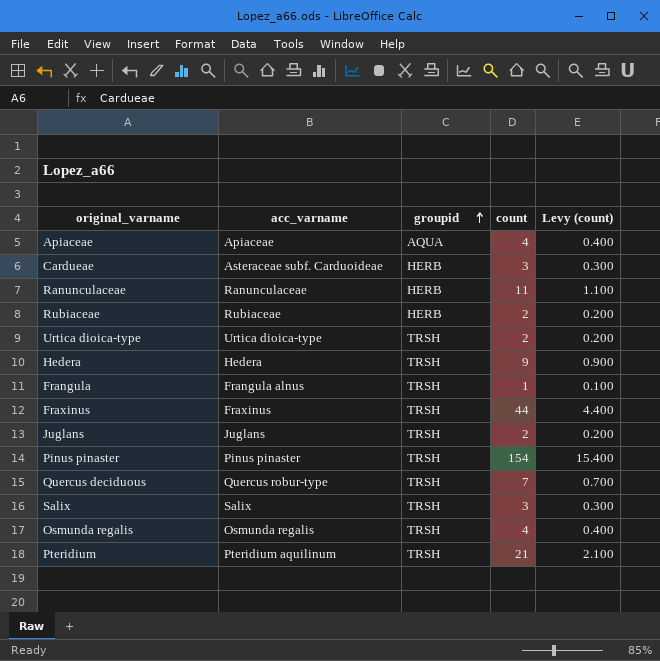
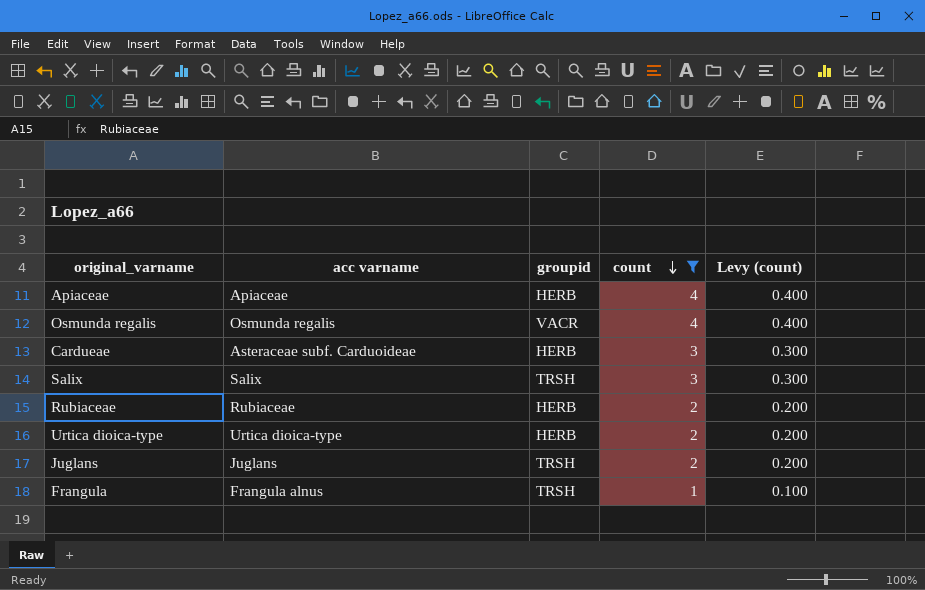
filter: none -> count <= 4
row order: groupid ascending -> count descending
column name: acc_varname -> acc varname
Apiaceae | groupid: AQUA -> HERB
Osmunda regalis | groupid: TRSH -> VACR
Urtica dioica-type | groupid: TRSH -> HERB

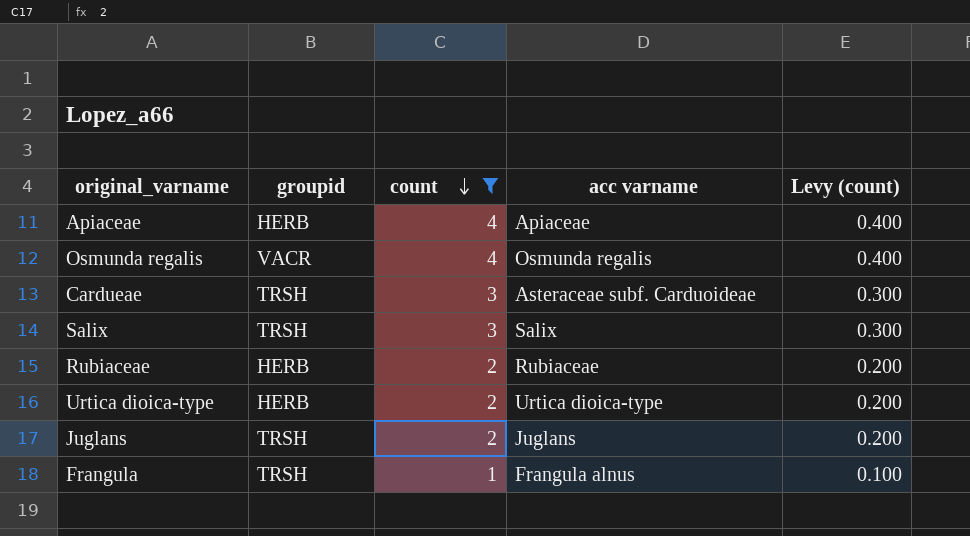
column acc varname | position: 2 -> 4
Cardueae | groupid: HERB -> TRSH

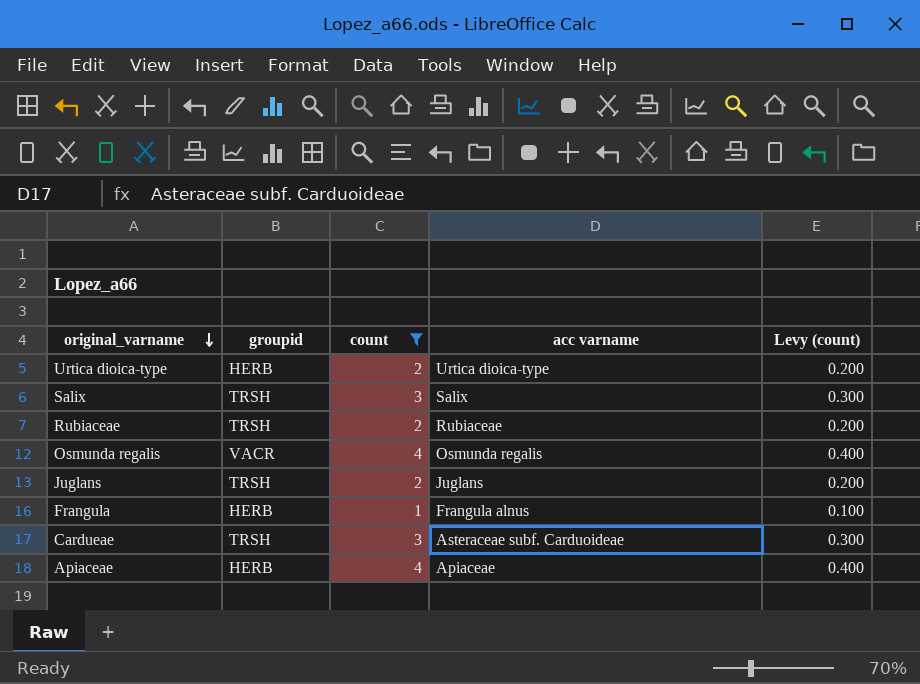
row order: count descending -> original_varname descending
Rubiaceae | groupid: HERB -> TRSH
Frangula | groupid: TRSH -> HERB

